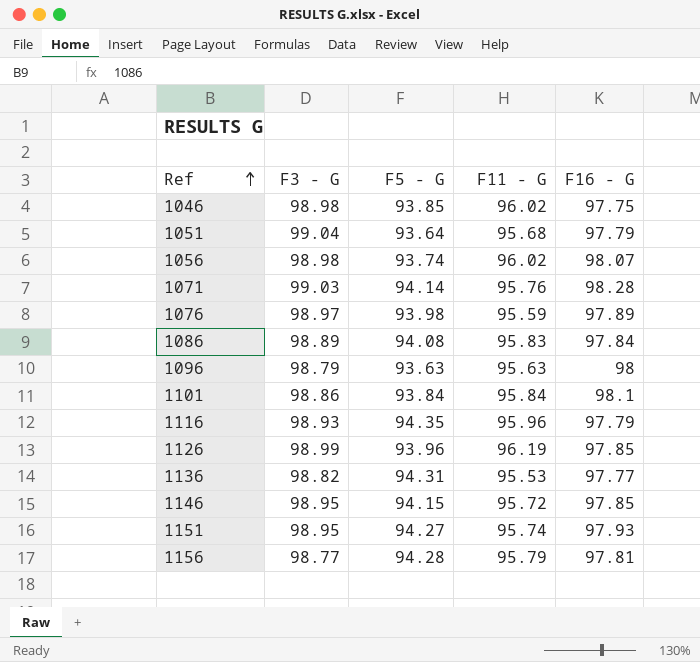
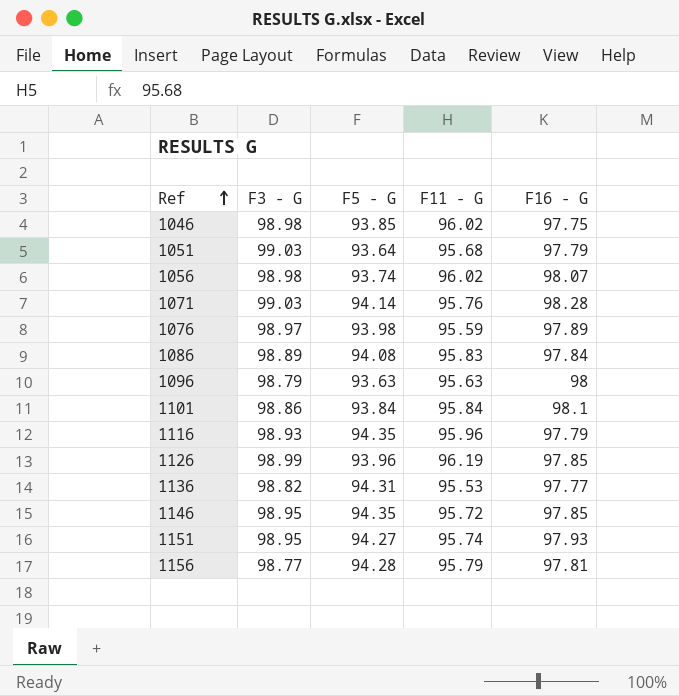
1051 | F3 - G: 99.04 -> 99.03
1146 | F5 - G: 94.15 -> 94.35

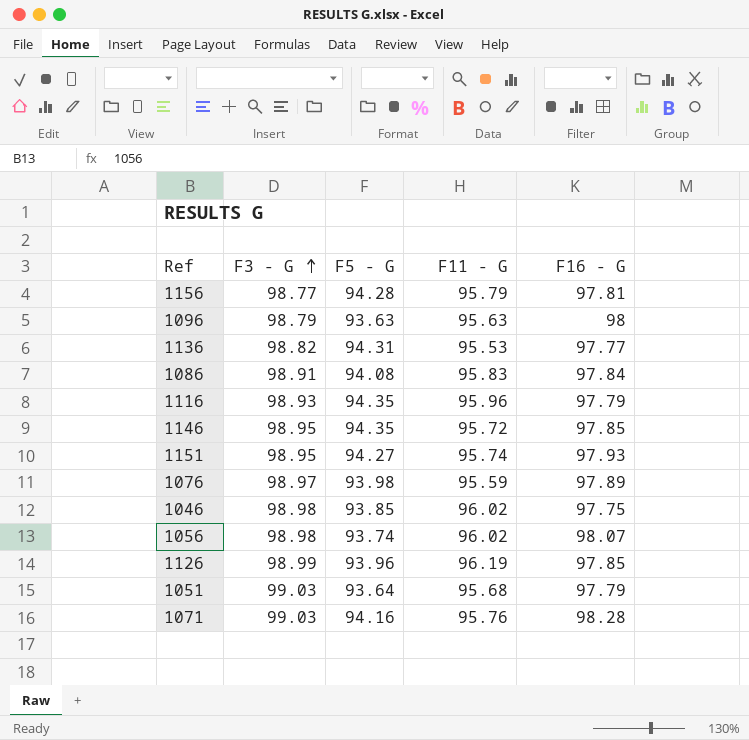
row order: Ref ascending -> F3 - G ascending
row 1101: 98.86 | 93.84 | 95.84 | 98.1 -> none
1086 | F3 - G: 98.89 -> 98.91
1071 | F5 - G: 94.14 -> 94.16

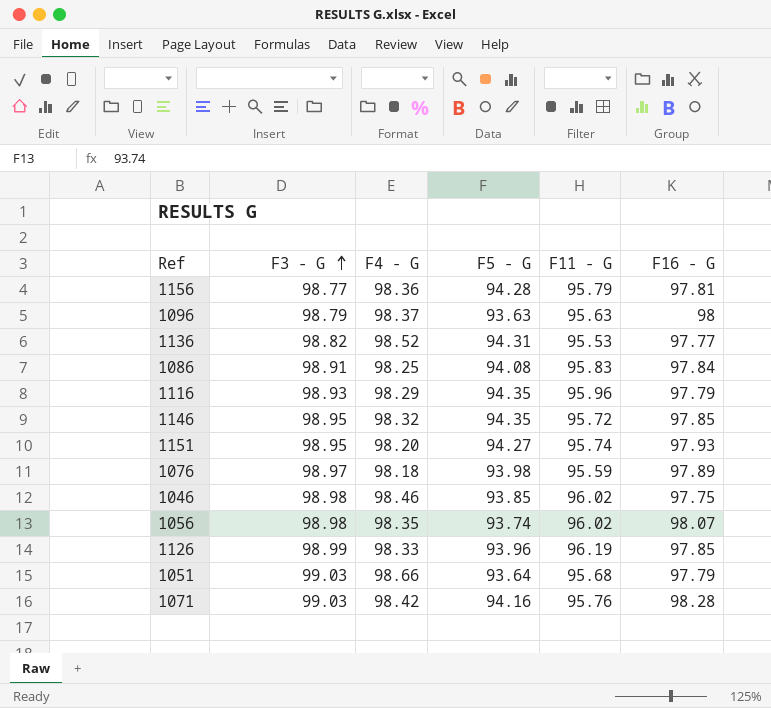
column F4 - G | position: none -> 3

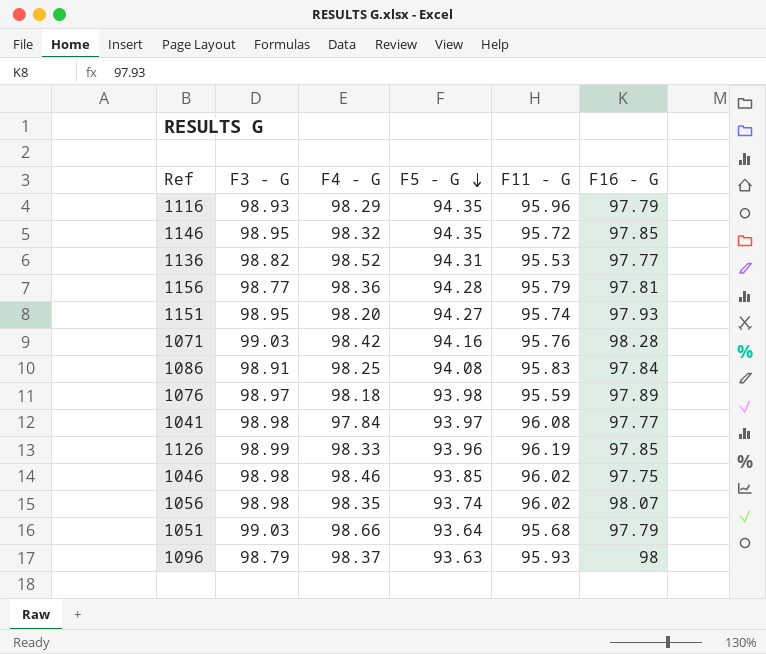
row order: F3 - G ascending -> F5 - G descending
row 1041: none -> 98.98 | 97.84 | 93.97 | 96.08 | 97.77
1096 | F11 - G: 95.63 -> 95.93

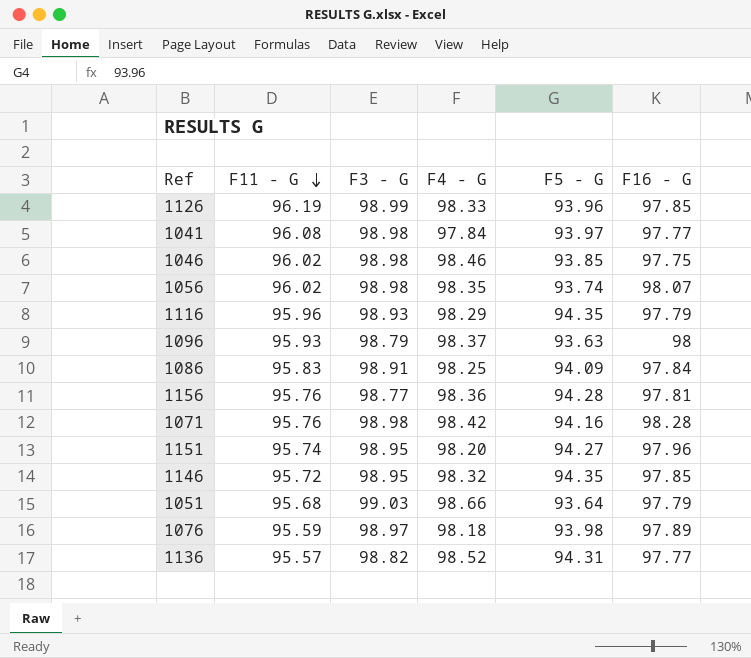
row order: F5 - G descending -> F11 - G descending
column F11 - G | position: 5 -> 2
1086 | F5 - G: 94.08 -> 94.09
1156 | F11 - G: 95.79 -> 95.76
1071 | F3 - G: 99.03 -> 98.98
1151 | F16 - G: 97.93 -> 97.96
1136 | F11 - G: 95.53 -> 95.57

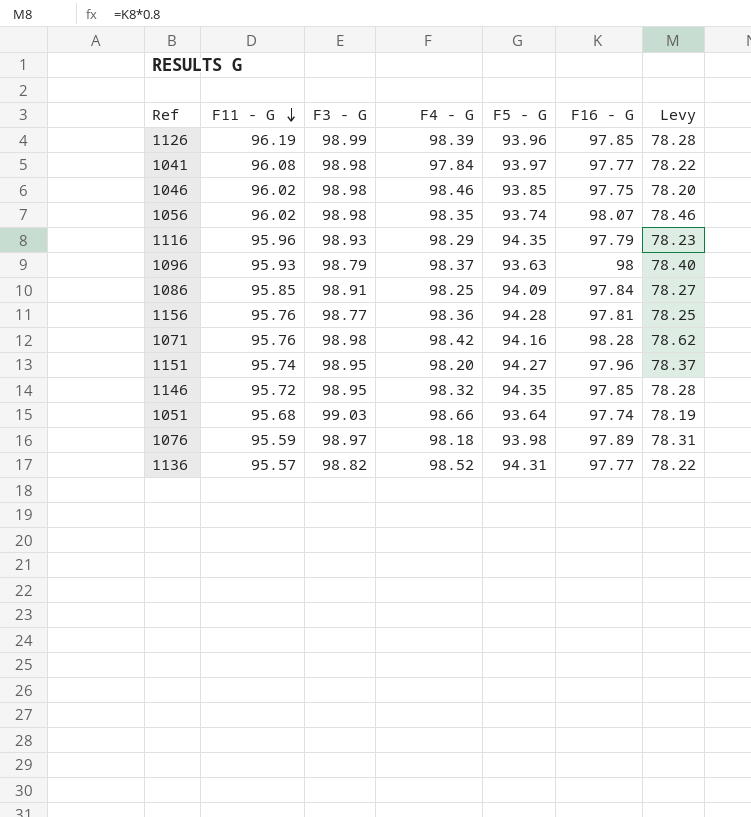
column Levy | formula: none -> [F16 - G] * 0.8
1126 | F4 - G: 98.33 -> 98.39
1086 | F11 - G: 95.83 -> 95.85
1051 | F16 - G: 97.79 -> 97.74

